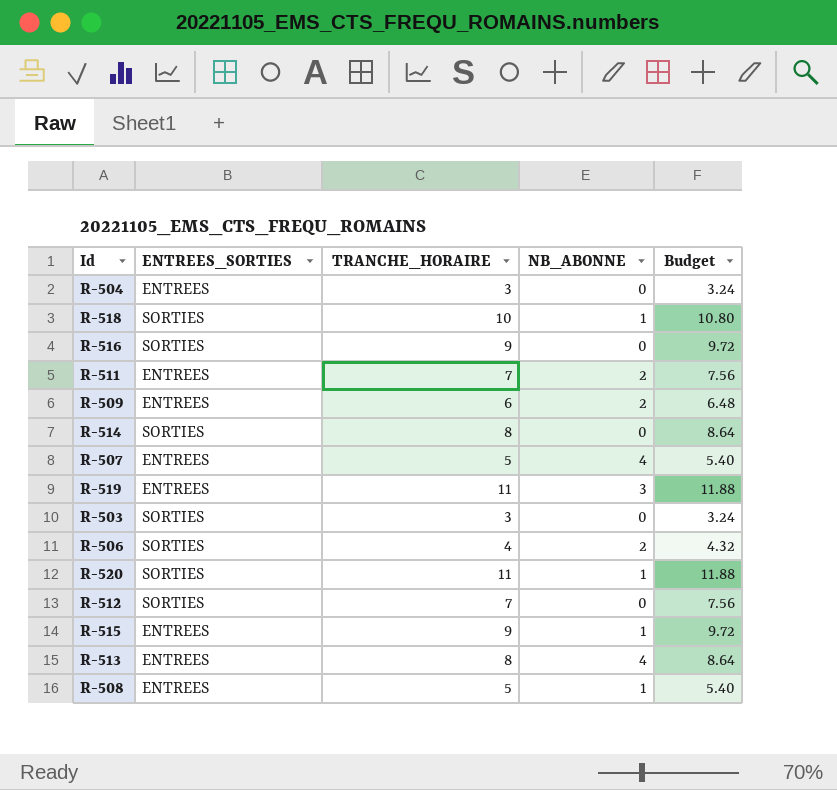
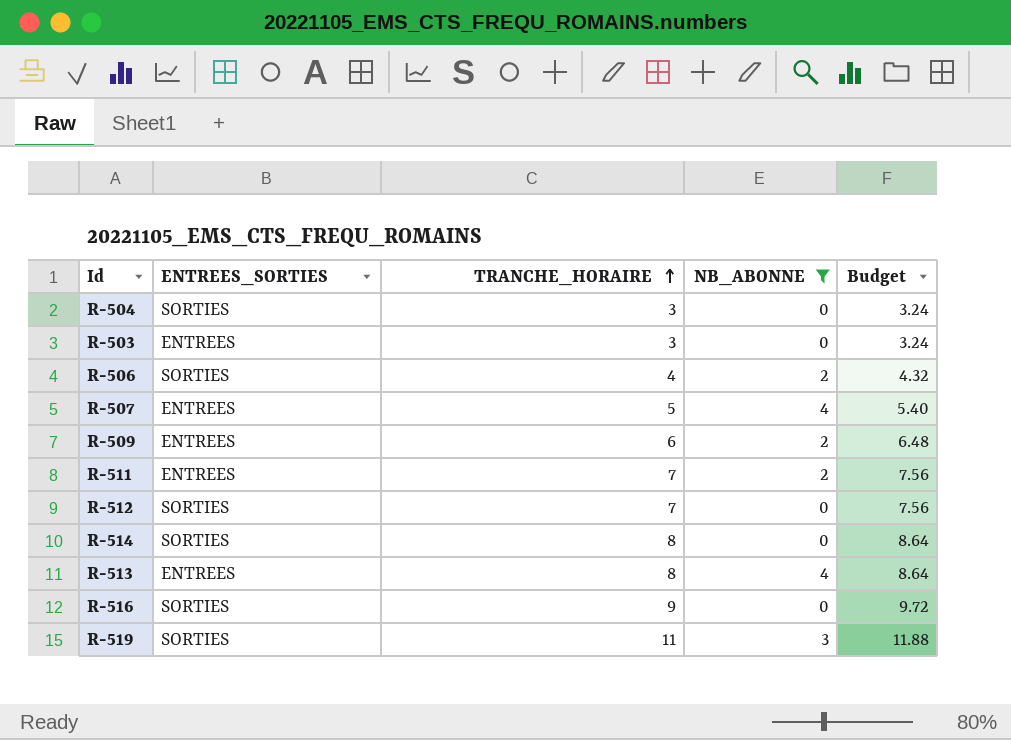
filter: none -> NB_ABONNE != 1
row order: none -> TRANCHE_HORAIRE ascending
R-504 | ENTREES_SORTIES: ENTREES -> SORTIES
R-503 | ENTREES_SORTIES: SORTIES -> ENTREES
R-519 | ENTREES_SORTIES: ENTREES -> SORTIES

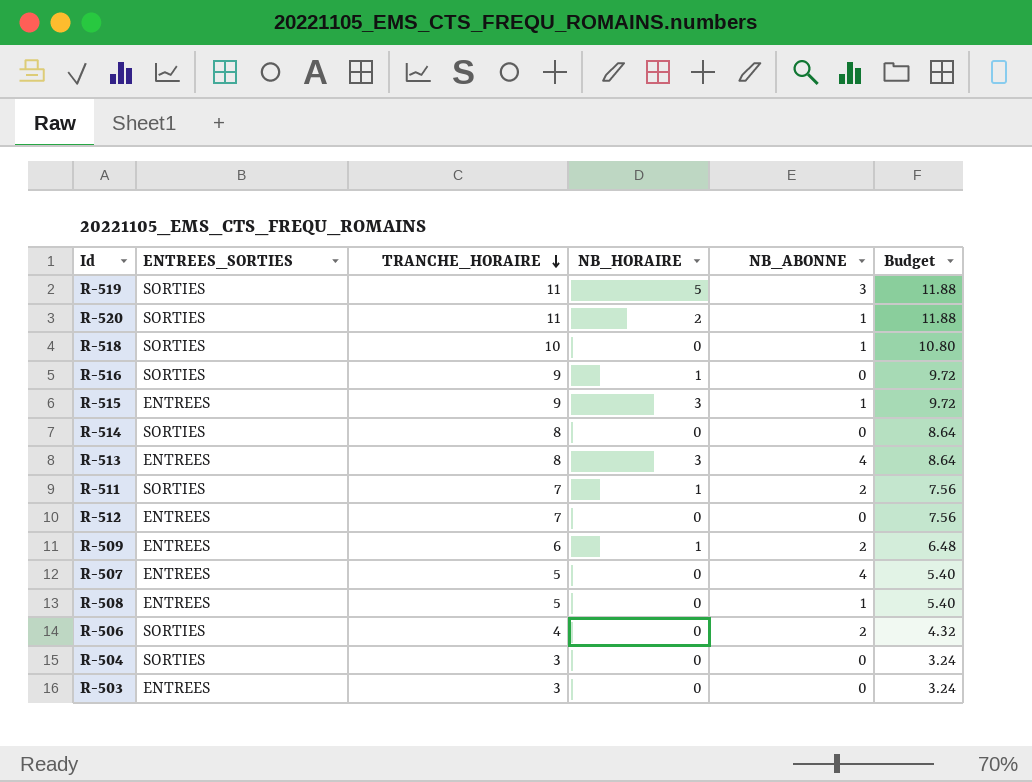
filter: NB_ABONNE != 1 -> none
row order: TRANCHE_HORAIRE ascending -> TRANCHE_HORAIRE descending
column NB_HORAIRE | position: none -> 4
R-511 | ENTREES_SORTIES: ENTREES -> SORTIES
R-512 | ENTREES_SORTIES: SORTIES -> ENTREES

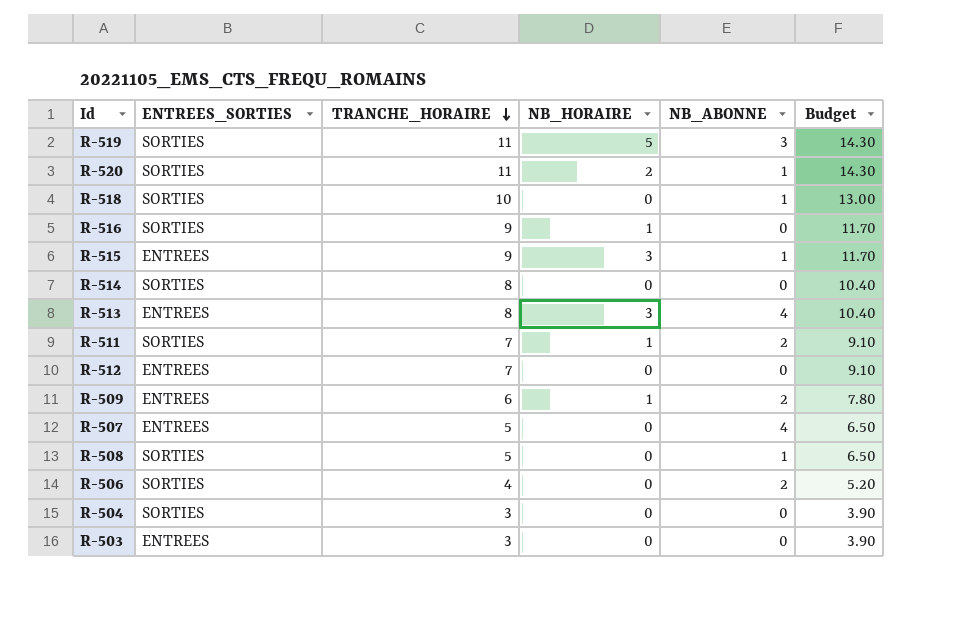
column Budget | formula: [TRANCHE_HORAIRE] * 1.08 -> [TRANCHE_HORAIRE] * 1.3
R-508 | ENTREES_SORTIES: ENTREES -> SORTIES

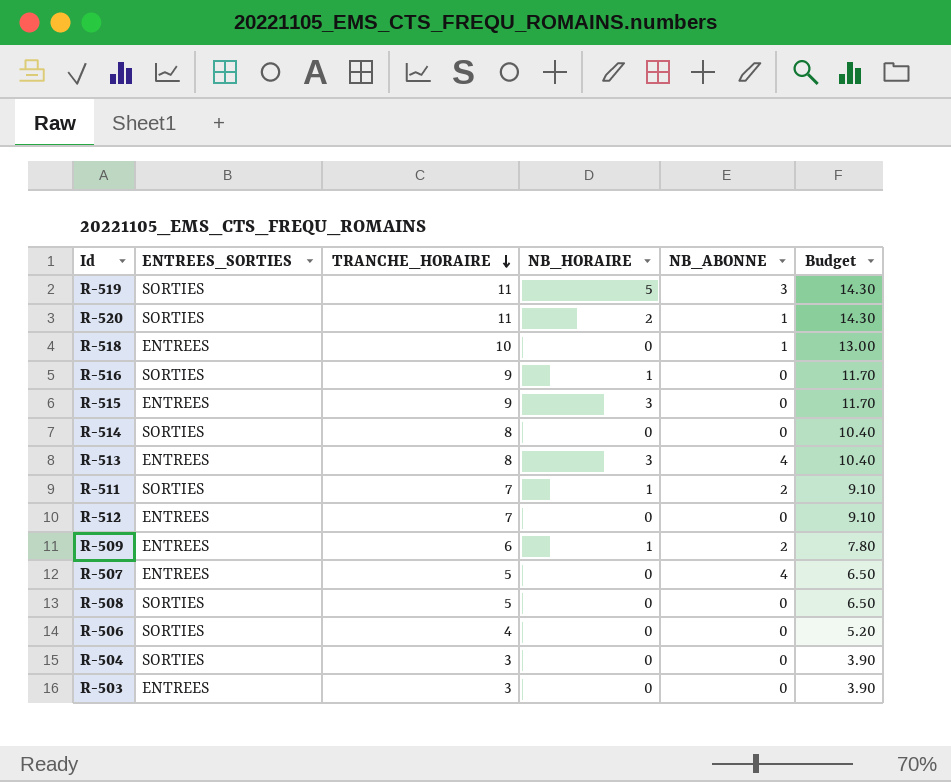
R-518 | ENTREES_SORTIES: SORTIES -> ENTREES
R-515 | NB_ABONNE: 1 -> 0
R-508 | NB_ABONNE: 1 -> 0
R-506 | NB_ABONNE: 2 -> 0

